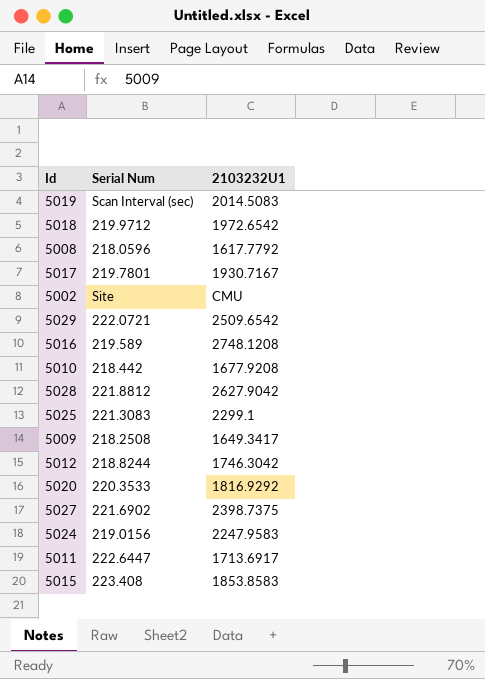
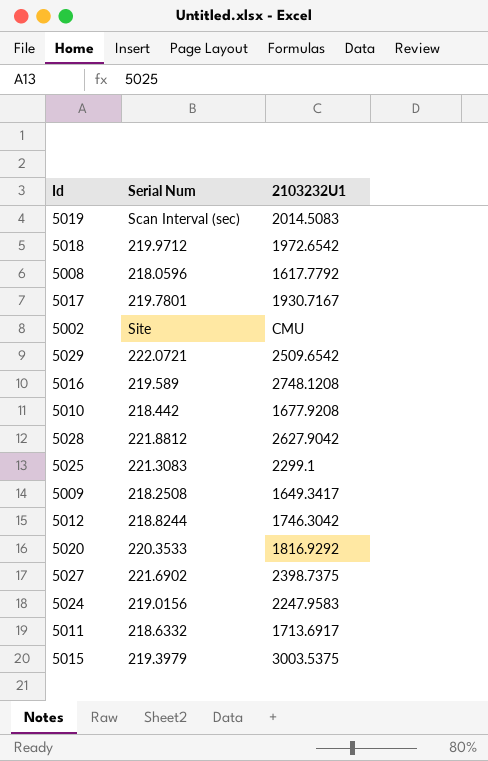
5011 | Serial Num: 222.6447 -> 218.6332
5015 | Serial Num: 223.408 -> 219.3979
5015 | 2103232U1: 1853.8583 -> 3003.5375

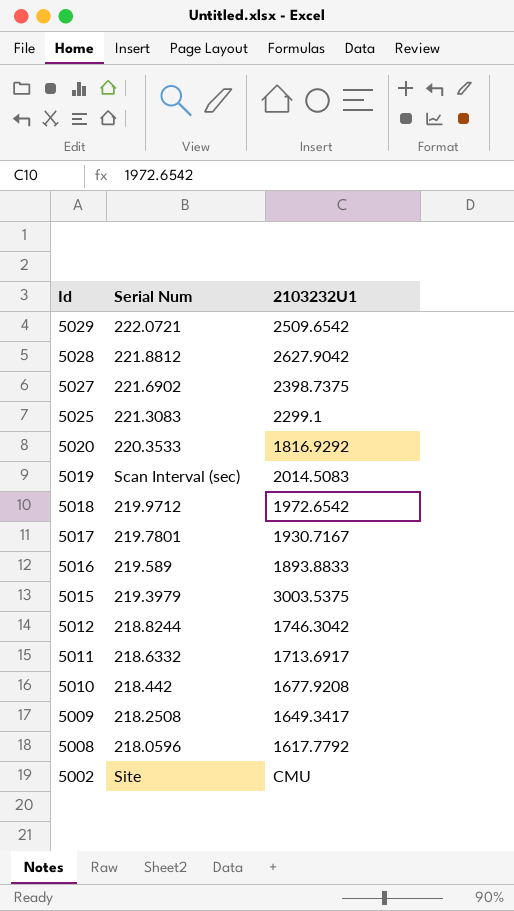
row order: none -> Id descending
row 5024: 219.0156 | 2247.9583 -> none
5016 | 2103232U1: 2748.1208 -> 1893.8833

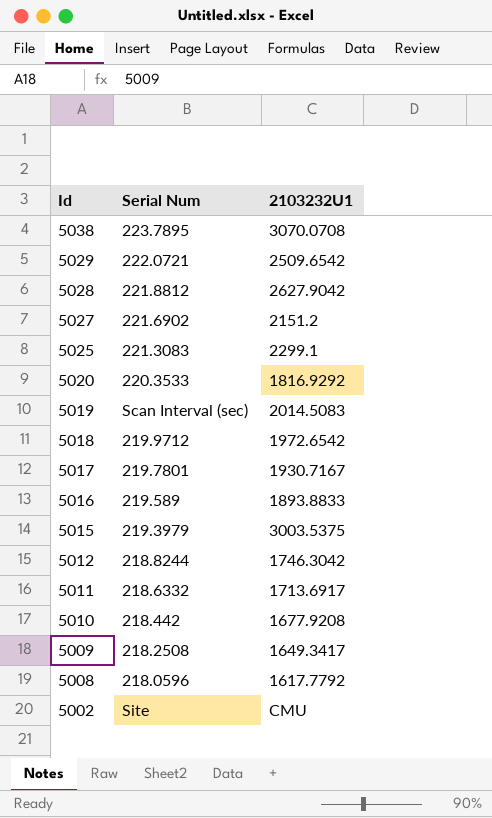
row 5038: none -> 223.7895 | 3070.0708
5027 | 2103232U1: 2398.7375 -> 2151.2

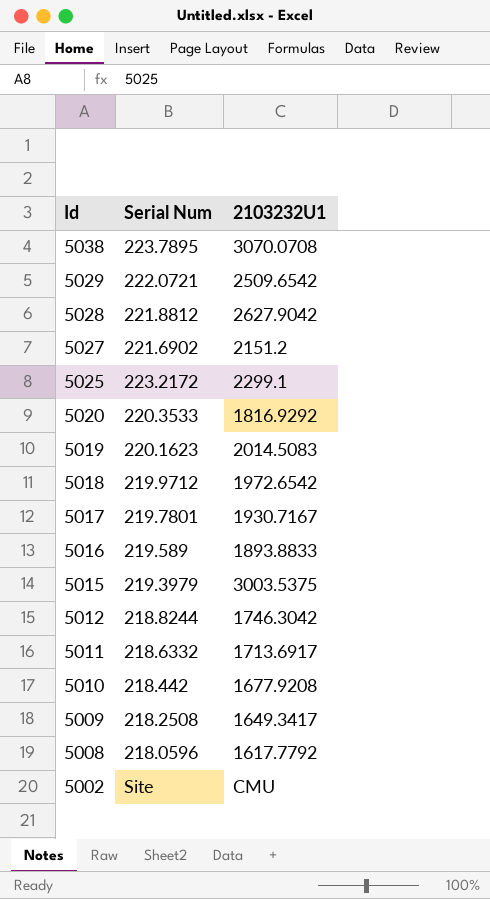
5025 | Serial Num: 221.3083 -> 223.2172
5019 | Serial Num: Scan Interval (sec) -> 220.1623

